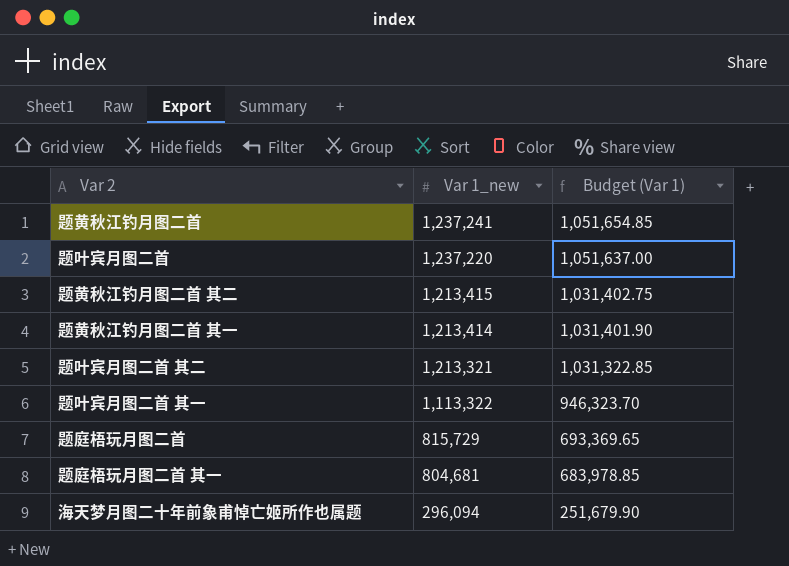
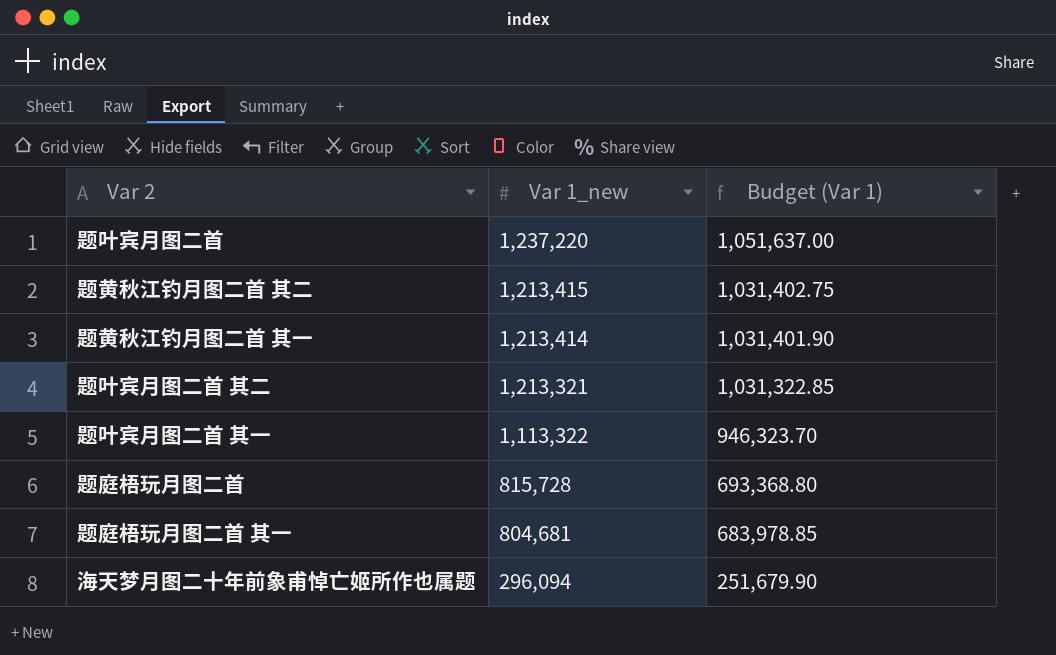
row 题黄秋江钓月图二首: 1,237,241 | 1,051,654.85 -> none
题庭梧玩月图二首 | Var 1_new: 815,729 -> 815,728
题庭梧玩月图二首 | Budget (Var 1): 693,369.65 -> 693,368.80

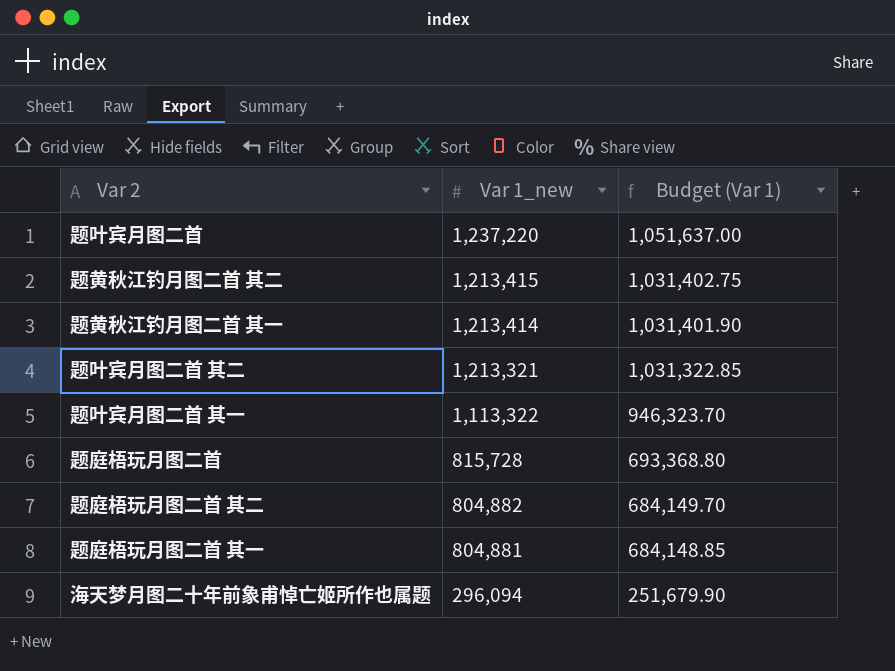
row 题庭梧玩月图二首 其二: none -> 804,882 | 684,149.70
题庭梧玩月图二首 其一 | Var 1_new: 804,681 -> 804,881
题庭梧玩月图二首 其一 | Budget (Var 1): 683,978.85 -> 684,148.85

